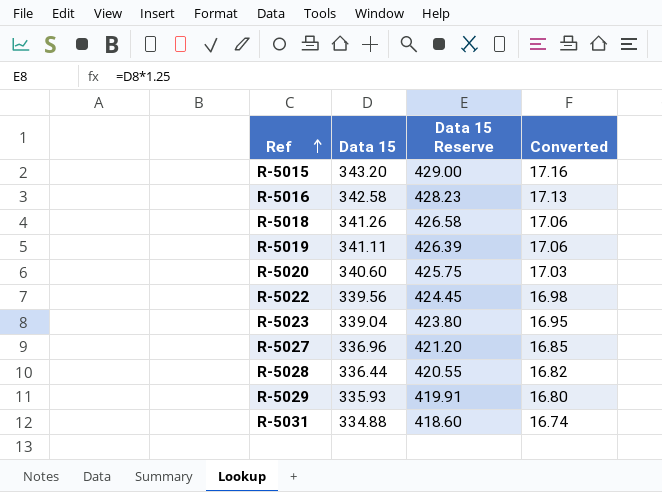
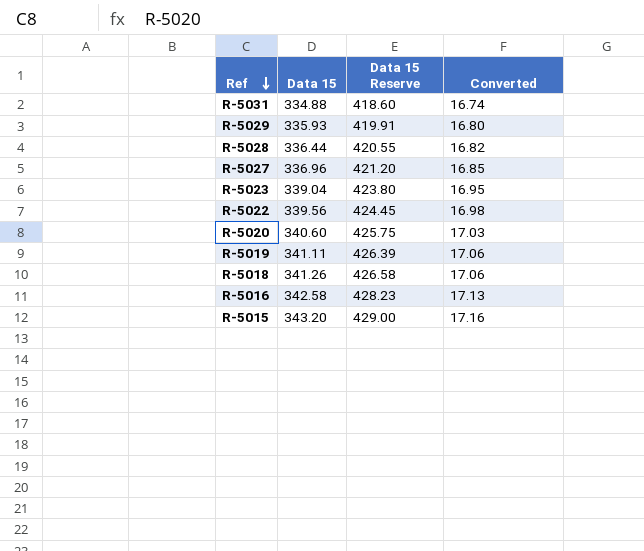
row order: Ref ascending -> Ref descending

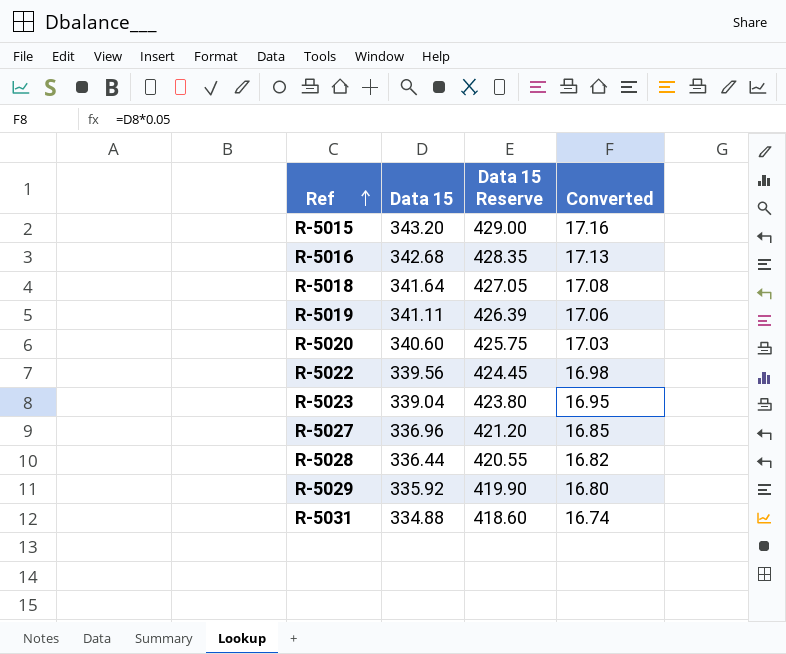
row order: Ref descending -> Ref ascending
R-5016 | Data 15: 342.58 -> 342.68
R-5016 | Data 15 Reserve: 428.23 -> 428.35
R-5018 | Data 15: 341.26 -> 341.64
R-5018 | Data 15 Reserve: 426.58 -> 427.05
R-5018 | Converted: 17.06 -> 17.08
R-5029 | Data 15: 335.93 -> 335.92
R-5029 | Data 15 Reserve: 419.91 -> 419.90

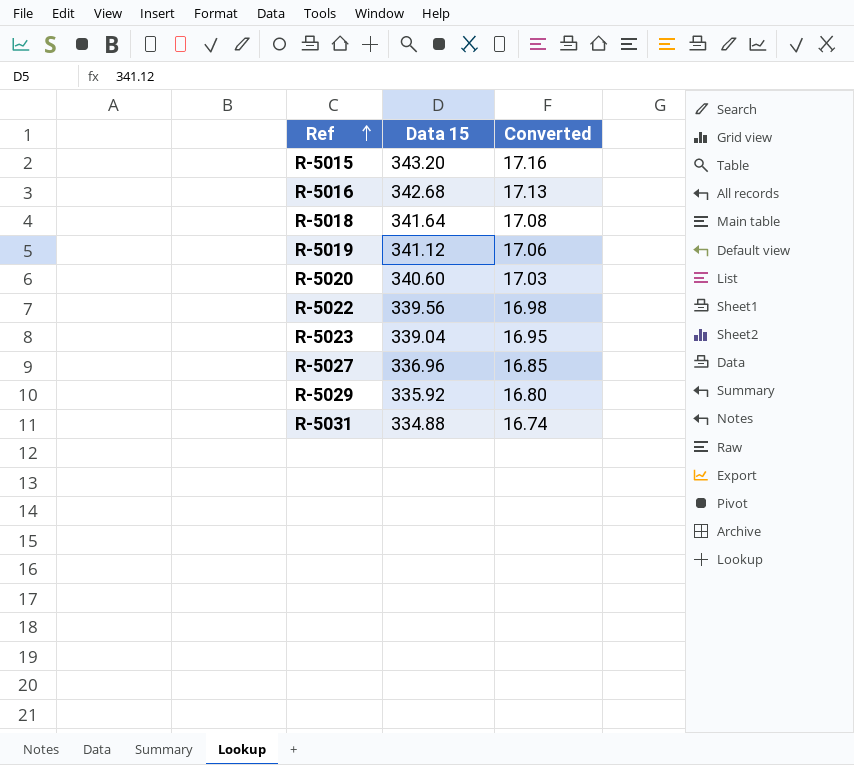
column Data 15 Reserve | formula: [Data 15] * 1.25 -> none
row R-5028: 336.44 | 420.55 | 16.82 -> none
R-5019 | Data 15: 341.11 -> 341.12

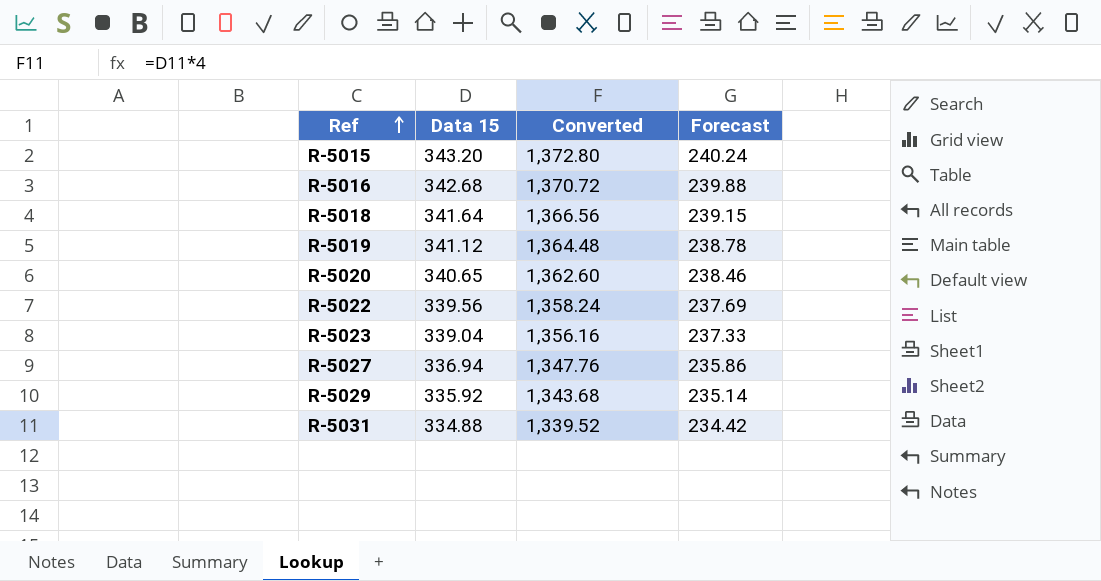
column Converted | formula: [Data 15] * 0.05 -> [Data 15] * 4
column Forecast | formula: none -> [Data 15] * 0.7
R-5020 | Data 15: 340.60 -> 340.65
R-5027 | Data 15: 336.96 -> 336.94

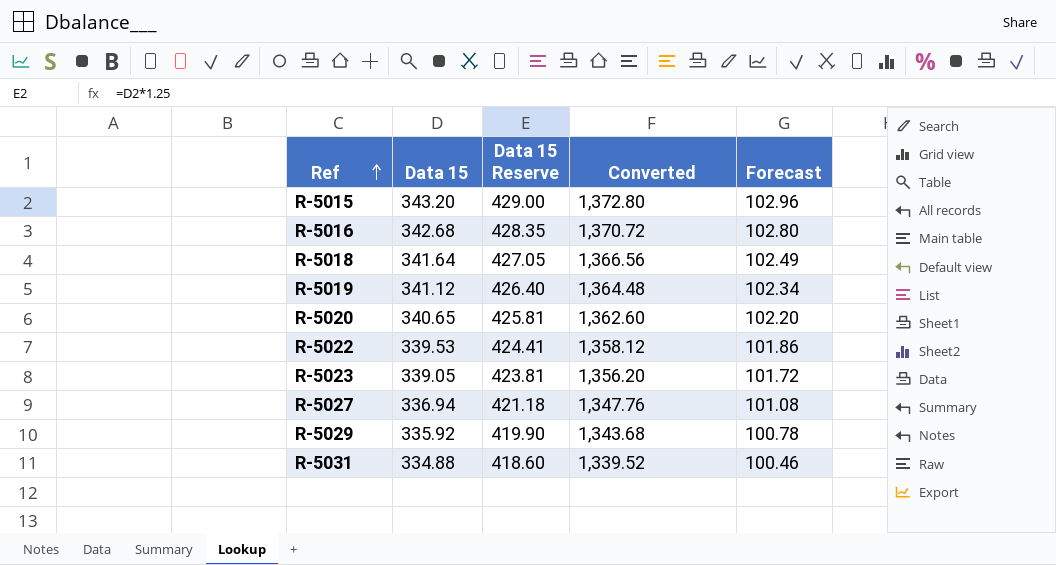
column Data 15 Reserve | formula: none -> [Data 15] * 1.25
column Forecast | formula: [Data 15] * 0.7 -> [Data 15] * 0.3
R-5022 | Data 15: 339.56 -> 339.53
R-5022 | Converted: 1,358.24 -> 1,358.12
R-5023 | Data 15: 339.04 -> 339.05
R-5023 | Converted: 1,356.16 -> 1,356.20

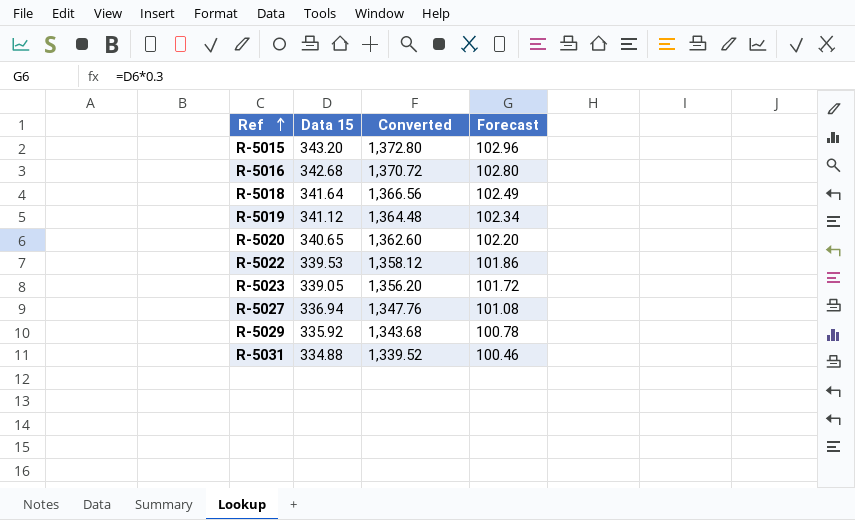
column Data 15 Reserve | formula: [Data 15] * 1.25 -> none

